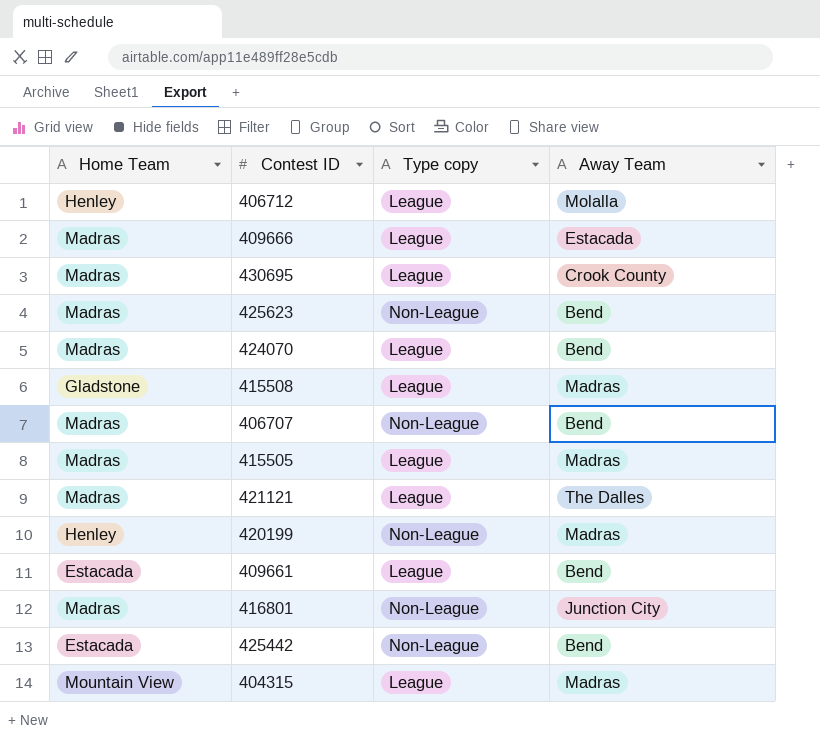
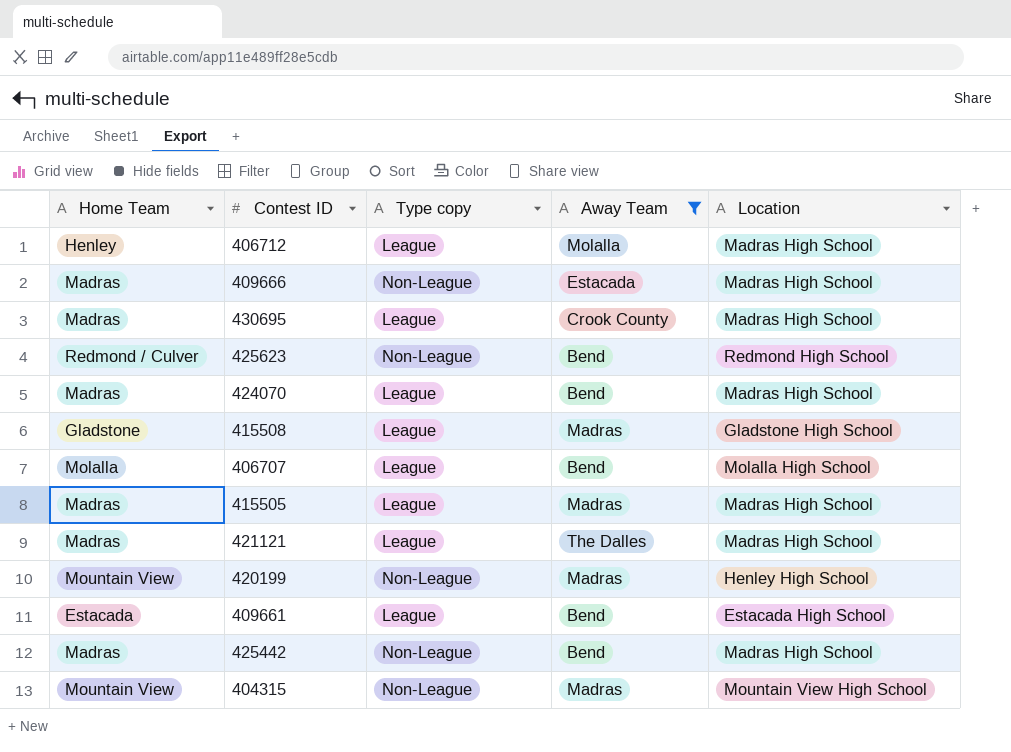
filter: none -> Away Team != Junction City
column Location | position: none -> 5
409666 | Type copy: League -> Non-League
425623 | Home Team: Madras -> Redmond / Culver
406707 | Home Team: Madras -> Molalla
406707 | Type copy: Non-League -> League
420199 | Home Team: Henley -> Mountain View
425442 | Home Team: Estacada -> Madras
404315 | Type copy: League -> Non-League

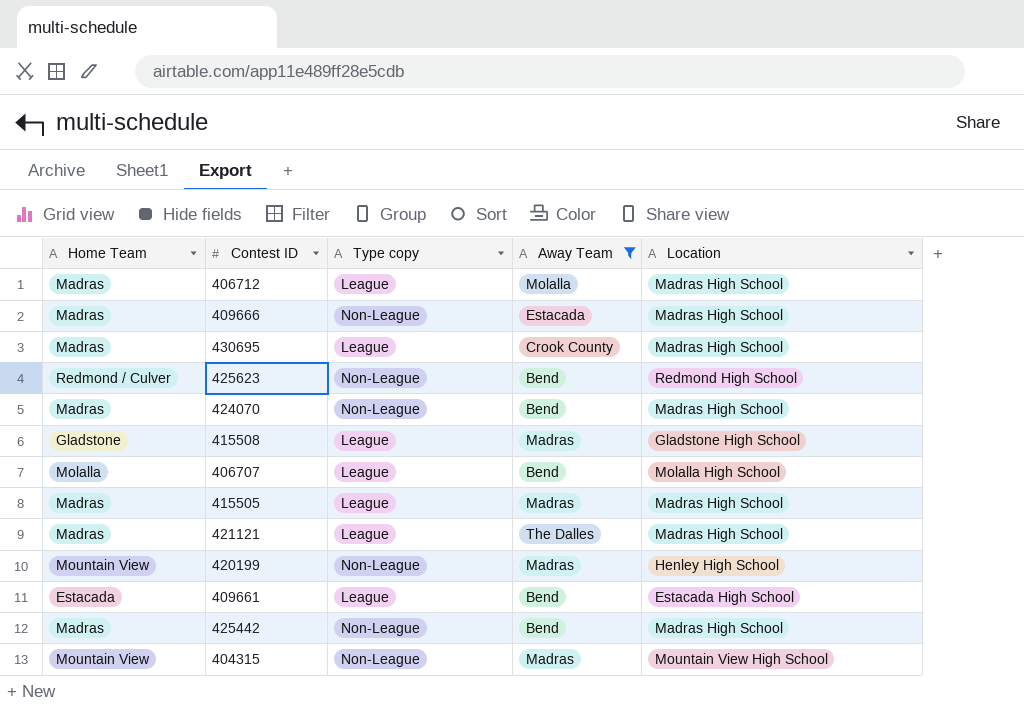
406712 | Home Team: Henley -> Madras
424070 | Type copy: League -> Non-League

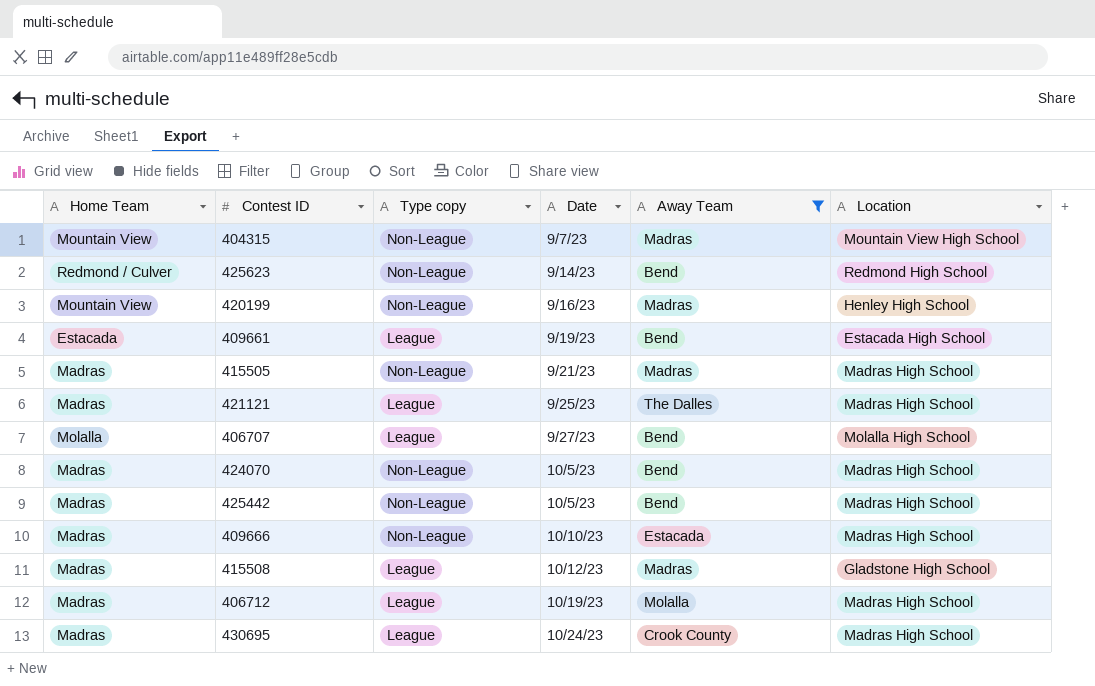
row order: none -> Date ascending
column Date | position: none -> 4
415505 | Type copy: League -> Non-League
415508 | Home Team: Gladstone -> Madras

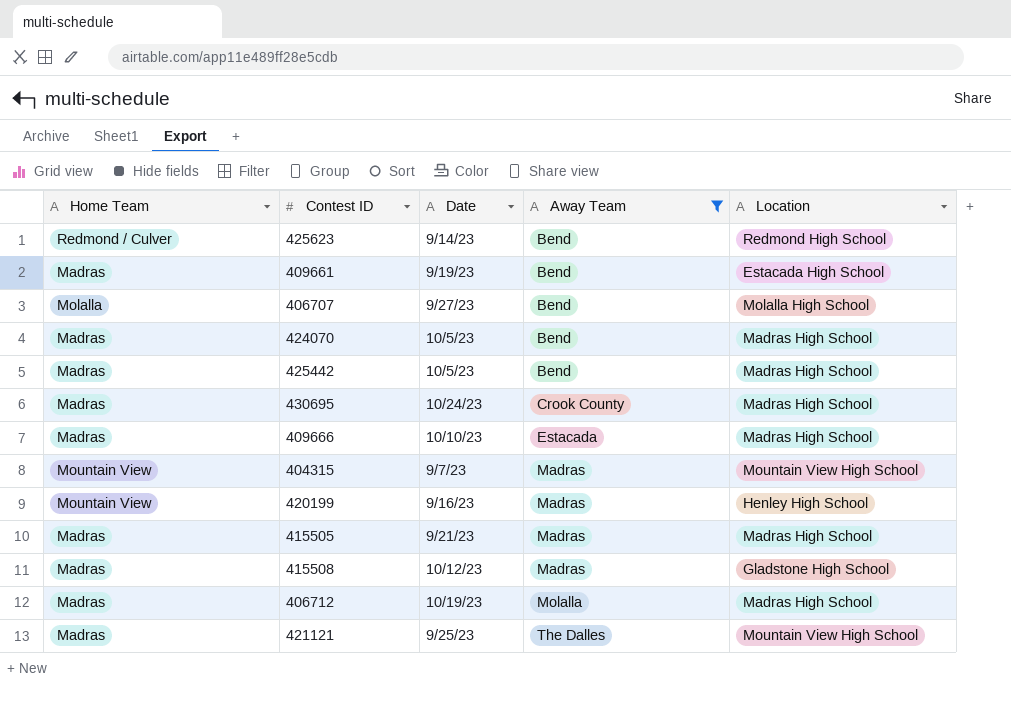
row order: Date ascending -> Away Team ascending
column Type copy | position: 3 -> none
409661 | Home Team: Estacada -> Madras
421121 | Location: Madras High School -> Mountain View High School

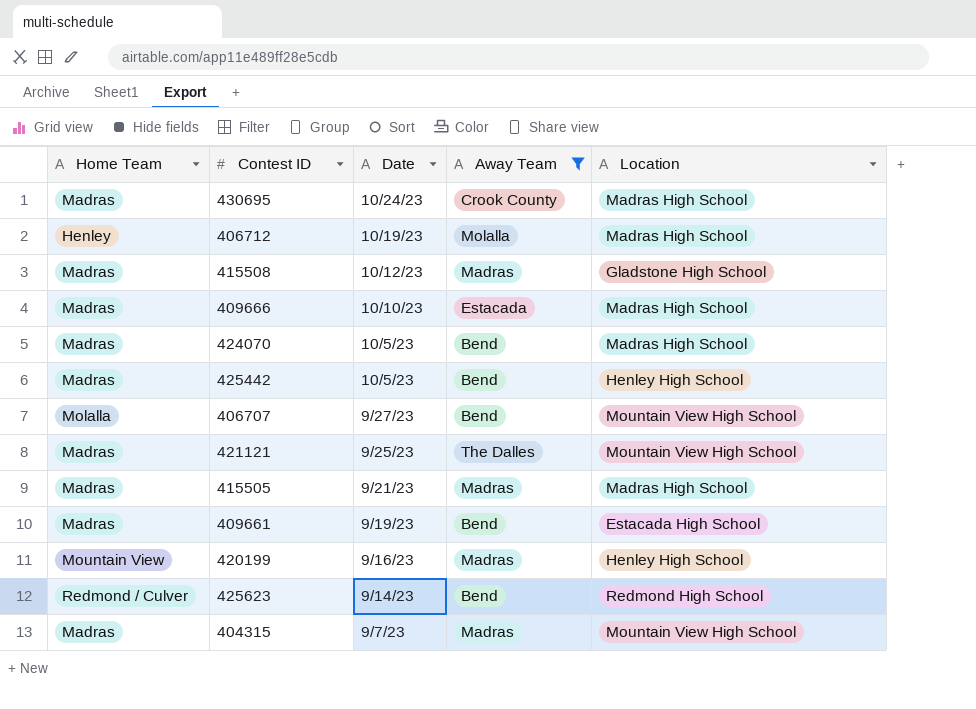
row order: Away Team ascending -> Date descending
406712 | Home Team: Madras -> Henley
425442 | Location: Madras High School -> Henley High School
406707 | Location: Molalla High School -> Mountain View High School
404315 | Home Team: Mountain View -> Madras

